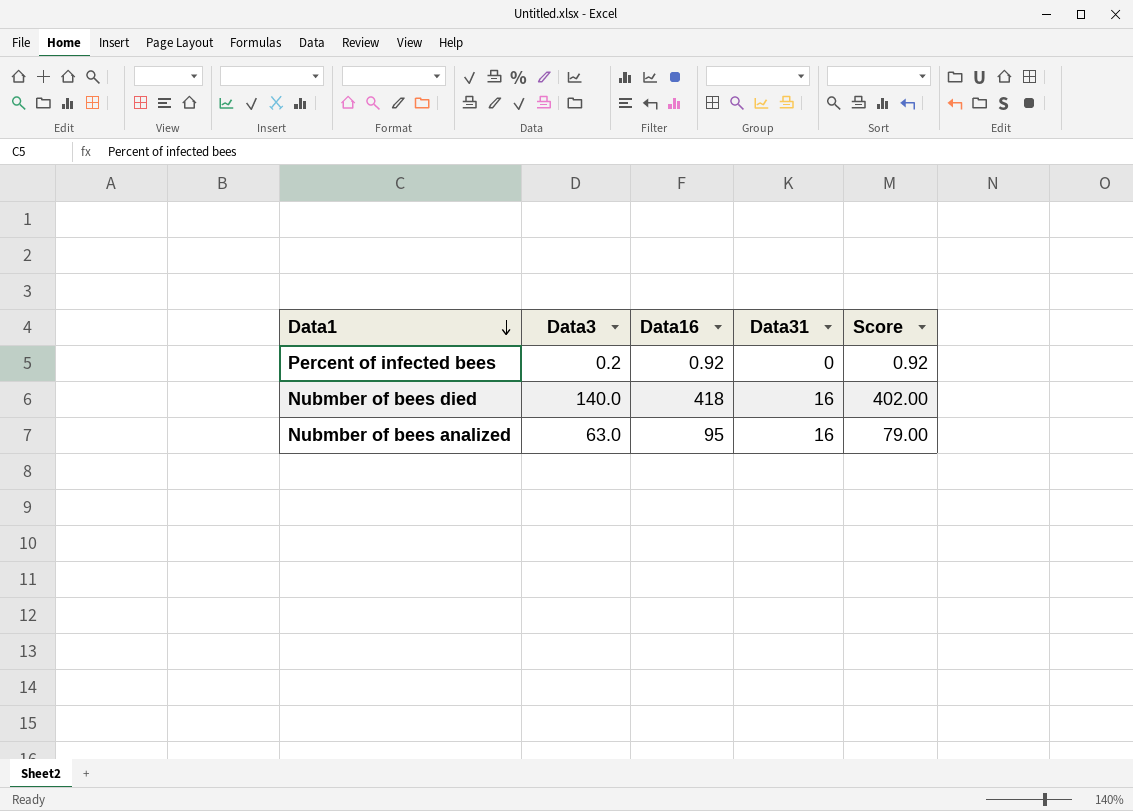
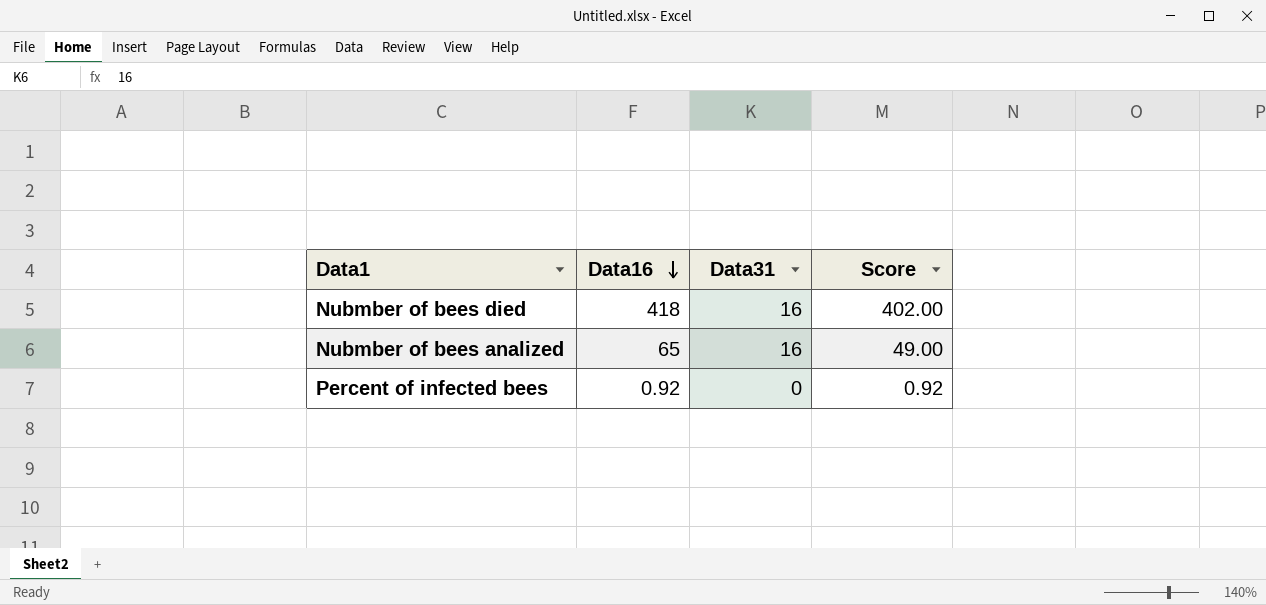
row order: Data1 descending -> Data16 descending
column Data3 | position: 2 -> none
Nubmber of bees analized | Data16: 95 -> 65
Nubmber of bees analized | Score: 79.00 -> 49.00

